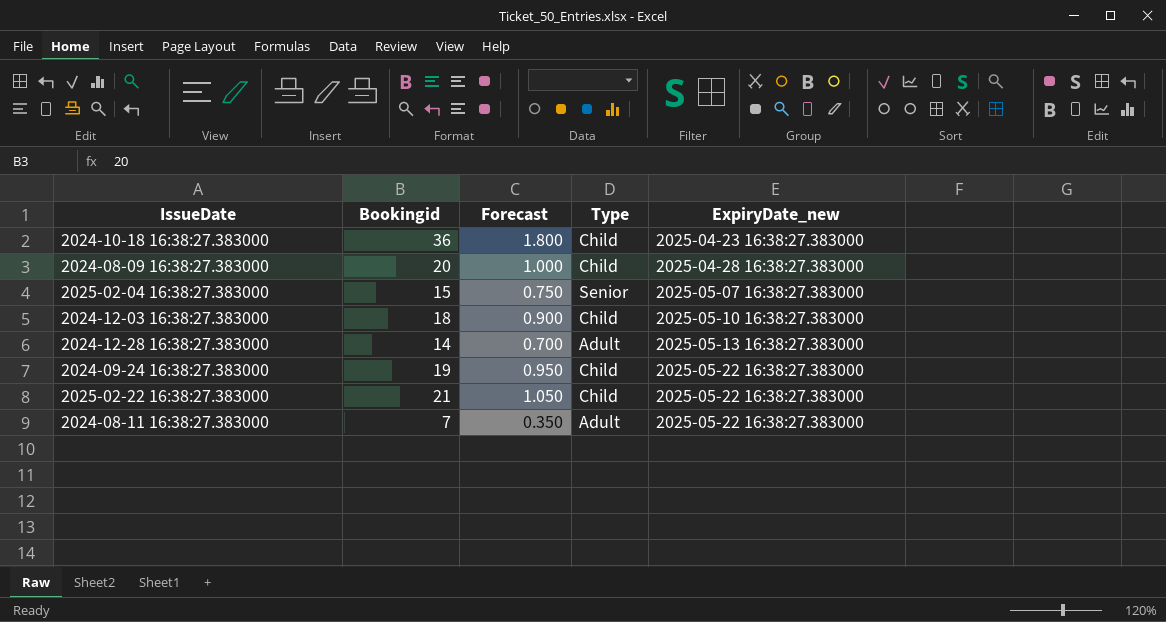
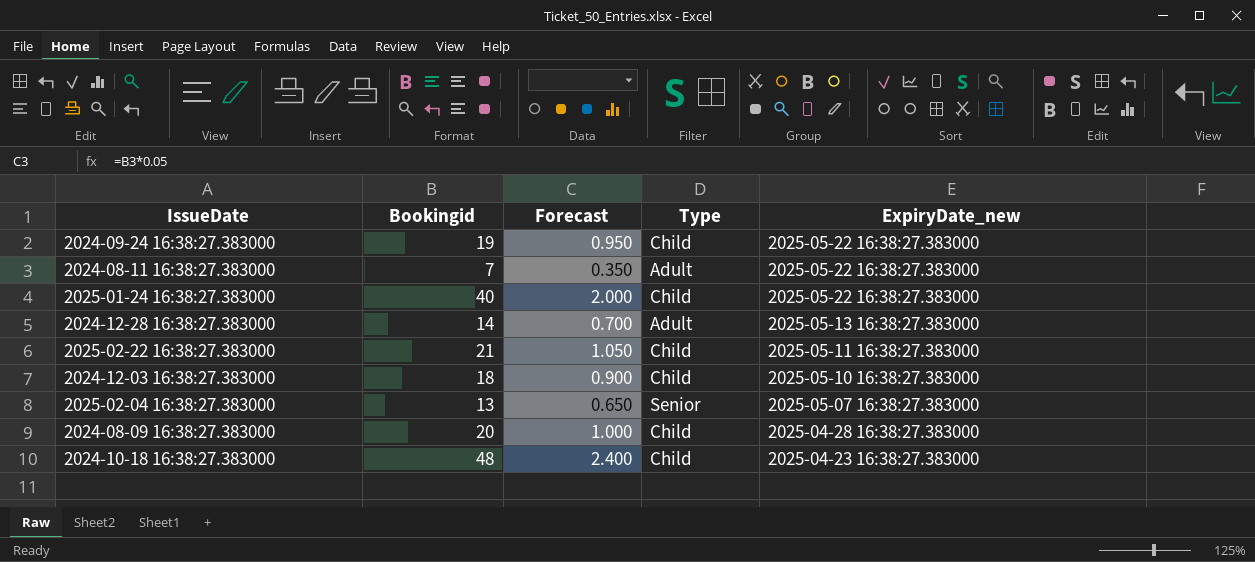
row order: ExpiryDate_new ascending -> ExpiryDate_new descending
row 2025-01-24 16:38:27.383000: none -> 40 | 2.000 | Child | 2025-05-22 16:38:27.383000
2025-02-22 16:38:27.383000 | ExpiryDate_new: 2025-05-22 16:38:27.383000 -> 2025-05-11 16:38:27.383000
2025-02-04 16:38:27.383000 | Bookingid: 15 -> 13
2025-02-04 16:38:27.383000 | Forecast: 0.750 -> 0.650
2024-10-18 16:38:27.383000 | Bookingid: 36 -> 48
2024-10-18 16:38:27.383000 | Forecast: 1.800 -> 2.400

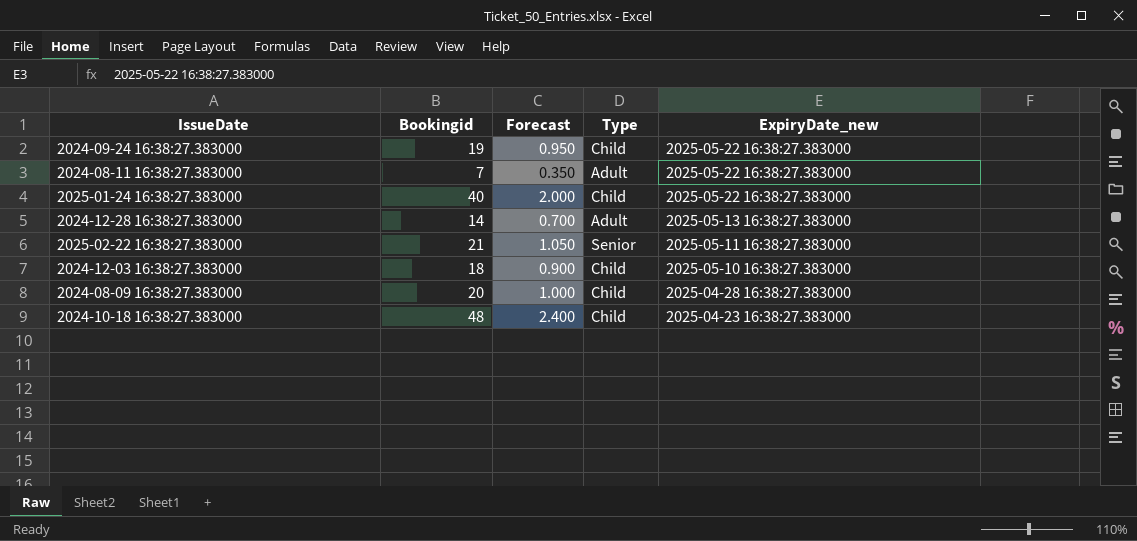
row 2025-02-04 16:38:27.383000: 13 | 0.650 | Senior | 2025-05-07 16:38:27.383000 -> none
2025-02-22 16:38:27.383000 | Type: Child -> Senior

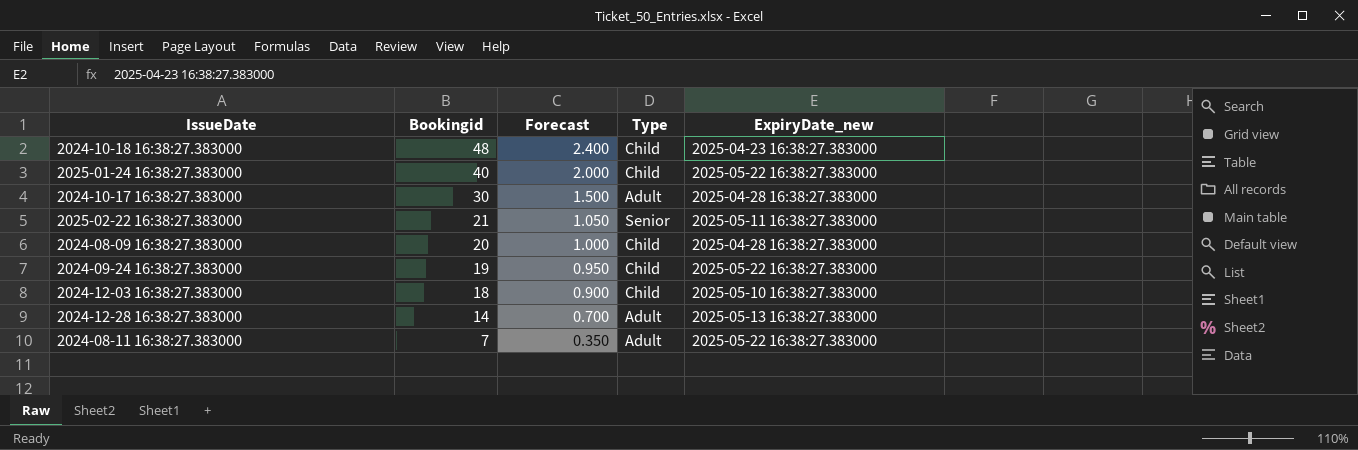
row order: ExpiryDate_new descending -> Bookingid descending
row 2024-10-17 16:38:27.383000: none -> 30 | 1.500 | Adult | 2025-04-28 16:38:27.383000

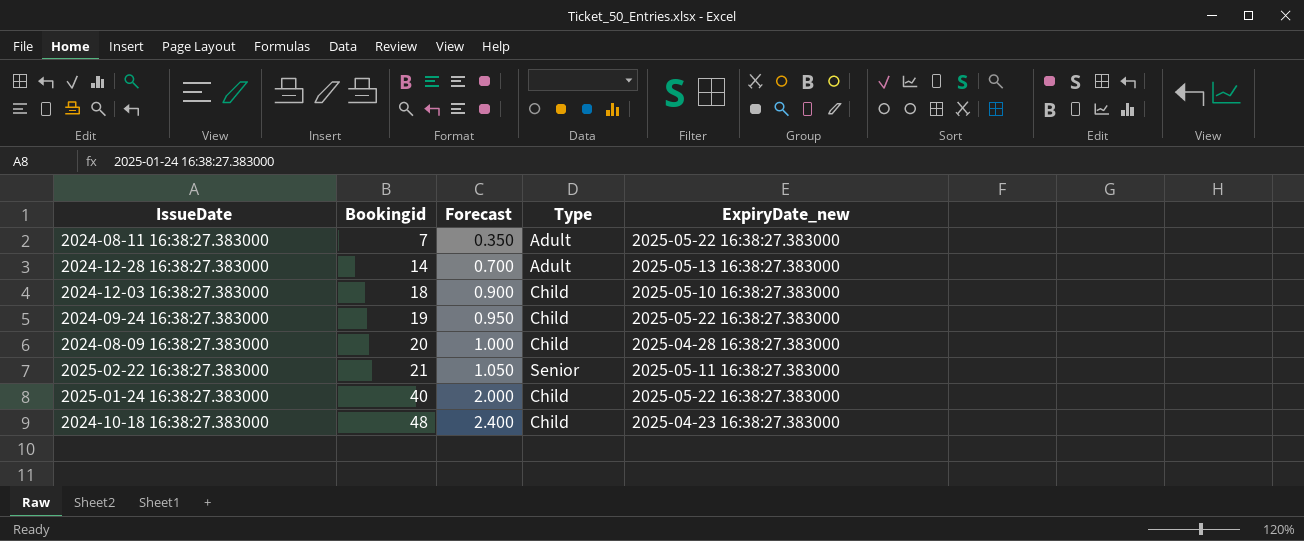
row order: Bookingid descending -> Bookingid ascending
row 2024-10-17 16:38:27.383000: 30 | 1.500 | Adult | 2025-04-28 16:38:27.383000 -> none

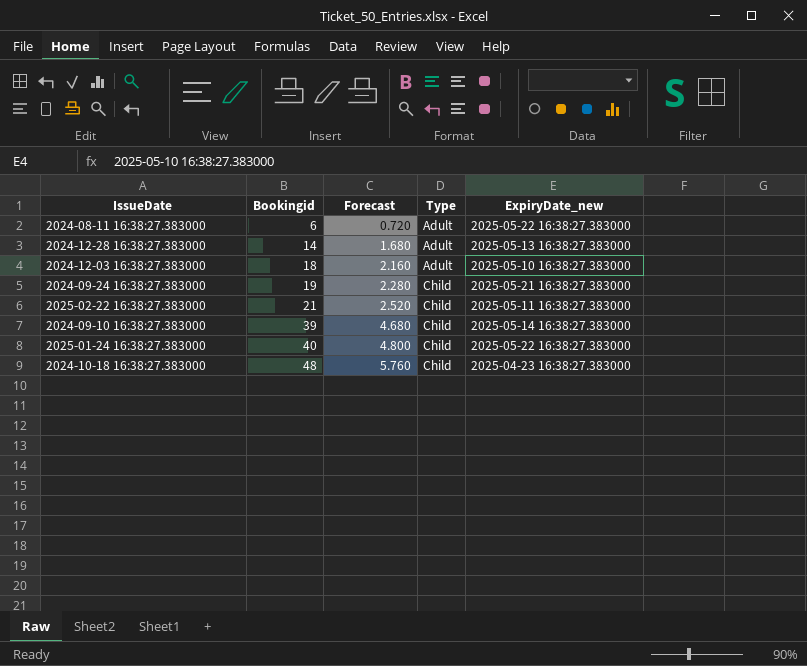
column Forecast | formula: [Bookingid] * 0.05 -> [Bookingid] * 0.12
row 2024-08-09 16:38:27.383000: 20 | 1.000 | Child | 2025-04-28 16:38:27.383000 -> none
2024-08-11 16:38:27.383000 | Bookingid: 7 -> 6
2024-12-03 16:38:27.383000 | Type: Child -> Adult
2024-09-24 16:38:27.383000 | ExpiryDate_new: 2025-05-22 16:38:27.383000 -> 2025-05-21 16:38:27.383000
2025-02-22 16:38:27.383000 | Type: Senior -> Child
row 2024-09-10 16:38:27.383000: none -> 39 | 4.680 | Child | 2025-05-14 16:38:27.383000

